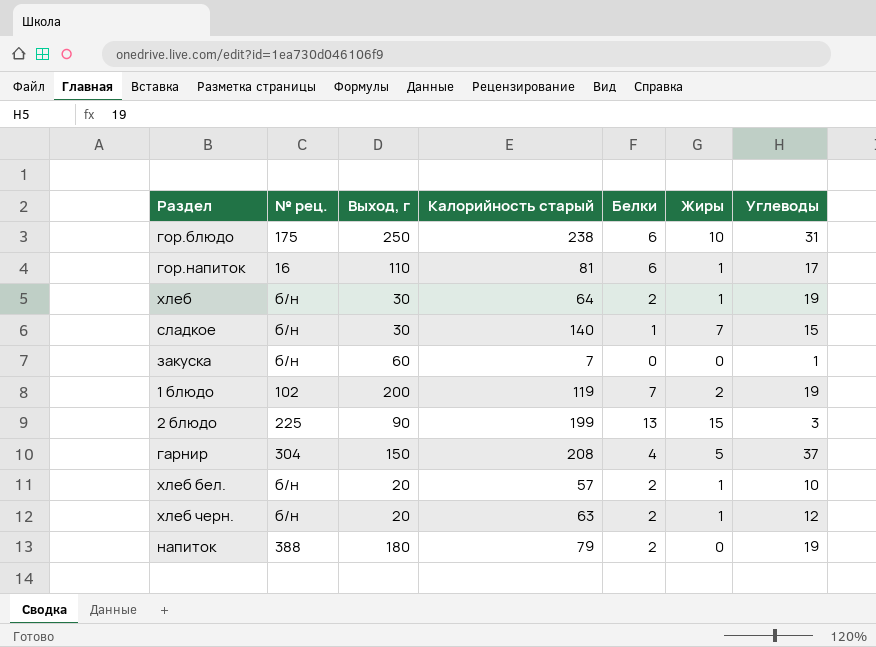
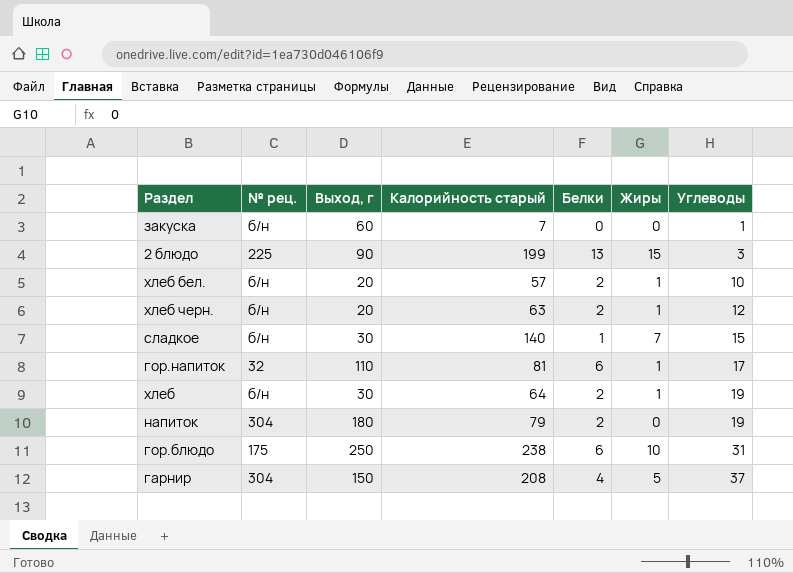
row order: none -> Углеводы ascending
row 1 блюдо: 102 | 200 | 119 | 7 | 2 | 19 -> none
гор.напиток | № рец.: 16 -> 32
напиток | № рец.: 388 -> 304

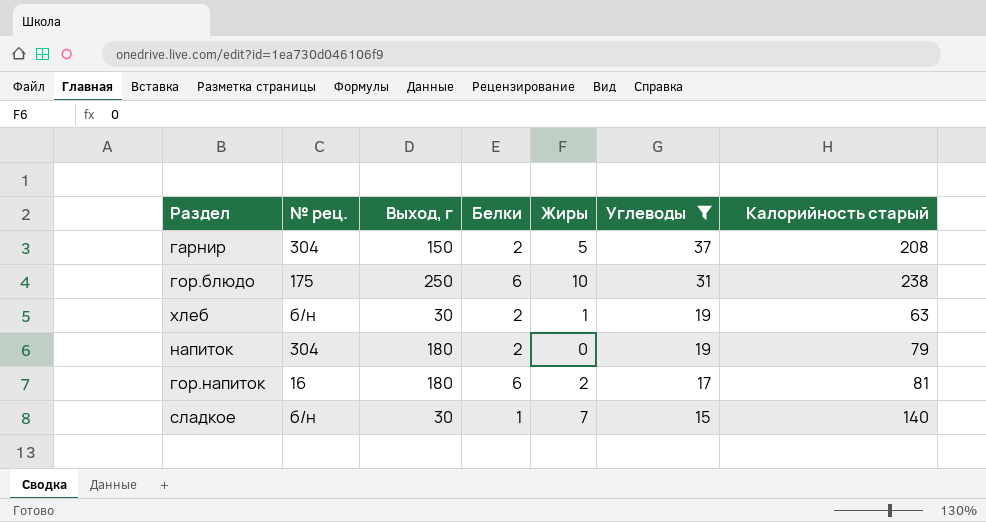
filter: none -> Углеводы >= 15
row order: Углеводы ascending -> Углеводы descending
column Калорийность старый | position: 4 -> 7
гарнир | Белки: 4 -> 2
хлеб | Калорийность старый: 64 -> 63
гор.напиток | № рец.: 32 -> 16
гор.напиток | Выход, г: 110 -> 180
гор.напиток | Жиры: 1 -> 2

